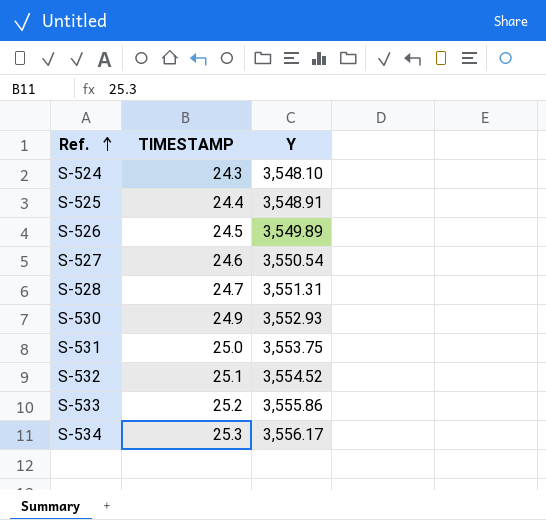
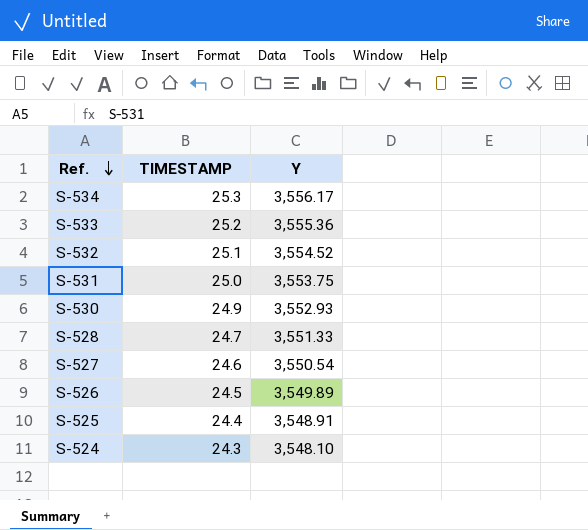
row order: Ref. ascending -> Ref. descending
S-533 | Y: 3,555.86 -> 3,555.36
S-528 | Y: 3,551.31 -> 3,551.33

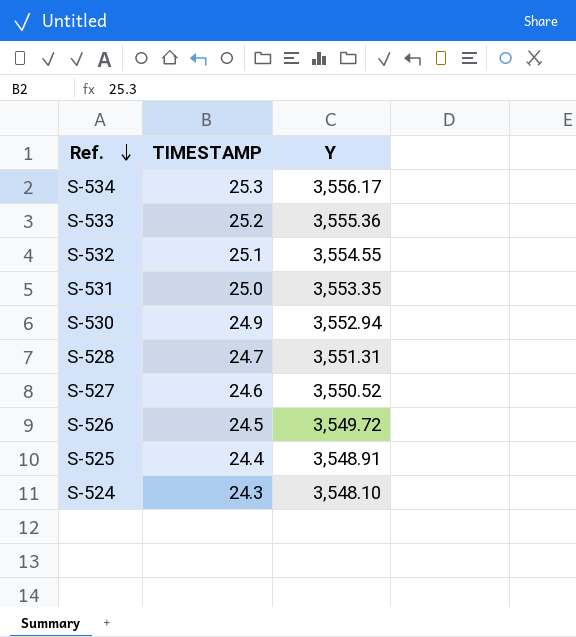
S-532 | Y: 3,554.52 -> 3,554.55
S-531 | Y: 3,553.75 -> 3,553.35
S-530 | Y: 3,552.93 -> 3,552.94
S-528 | Y: 3,551.33 -> 3,551.31
S-527 | Y: 3,550.54 -> 3,550.52
S-526 | Y: 3,549.89 -> 3,549.72

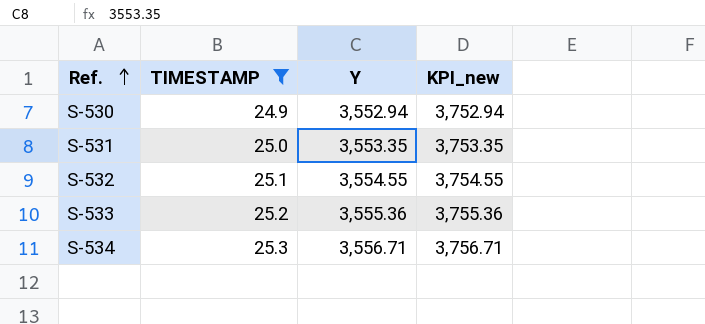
filter: none -> TIMESTAMP >= 24.9
row order: Ref. descending -> Ref. ascending
column KPI_new | formula: none -> [Y] + 200
S-534 | Y: 3,556.17 -> 3,556.71

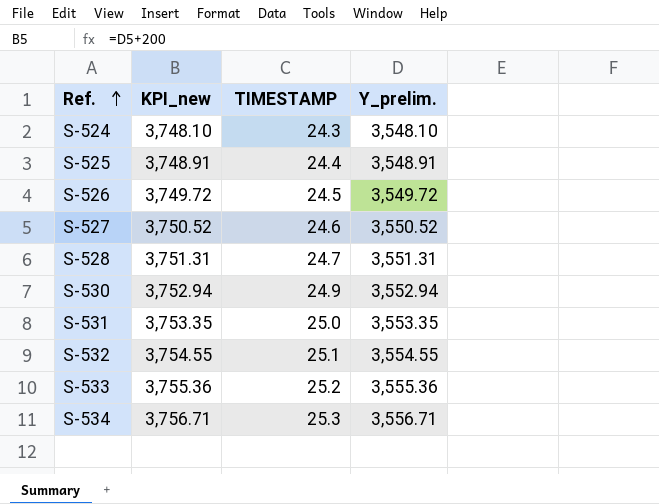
filter: TIMESTAMP >= 24.9 -> none
column KPI_new | position: 4 -> 2
column name: Y -> Y_prelim.

